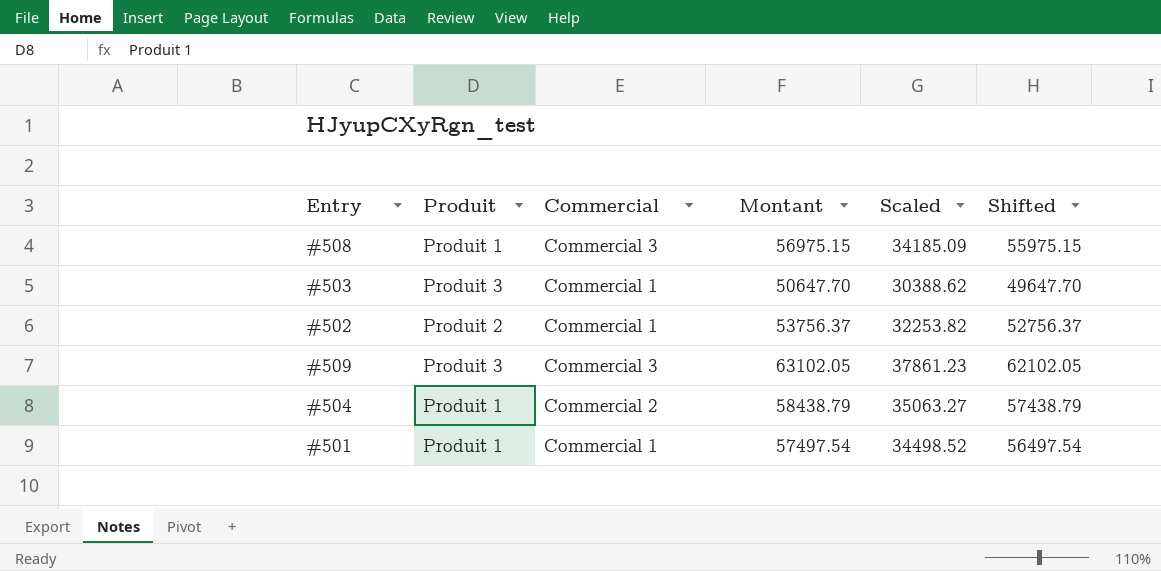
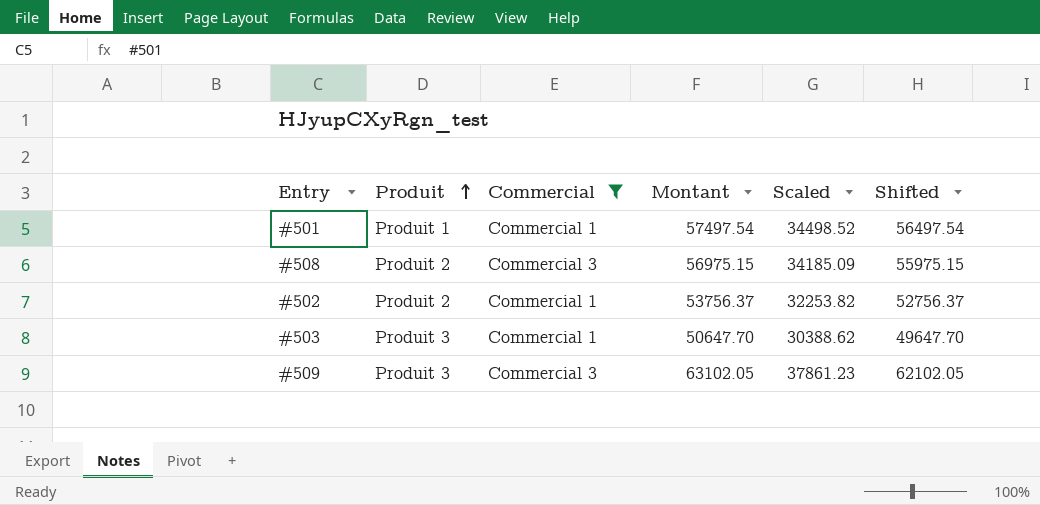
filter: none -> Commercial != Commercial 2
row order: none -> Produit ascending
#508 | Produit: Produit 1 -> Produit 2

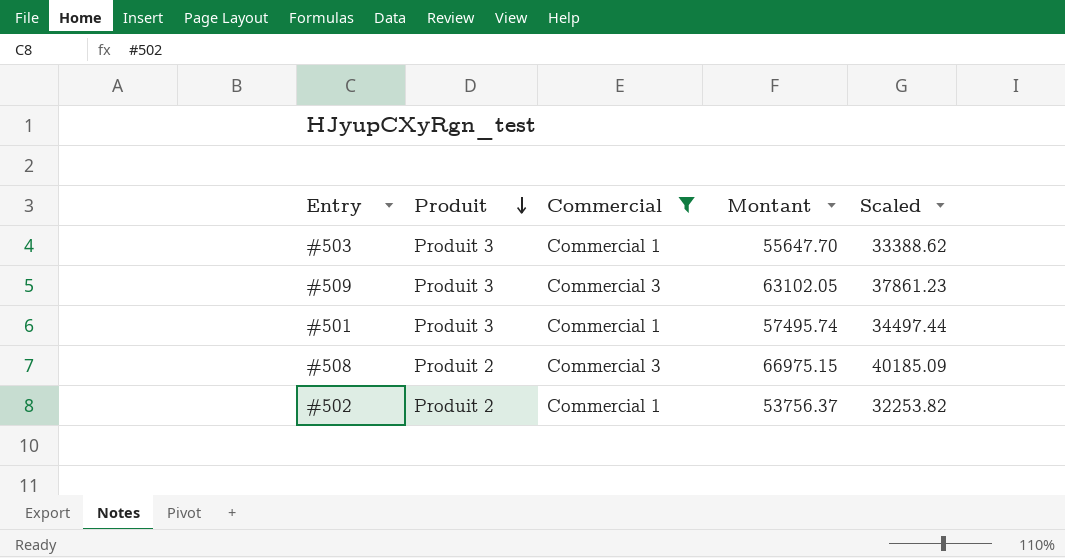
row order: Produit ascending -> Produit descending
column Shifted | formula: [Montant] - 1000 -> none
#503 | Montant: 50647.70 -> 55647.70
#503 | Scaled: 30388.62 -> 33388.62
#501 | Produit: Produit 1 -> Produit 3
#501 | Montant: 57497.54 -> 57495.74
#501 | Scaled: 34498.52 -> 34497.44
#508 | Montant: 56975.15 -> 66975.15
#508 | Scaled: 34185.09 -> 40185.09

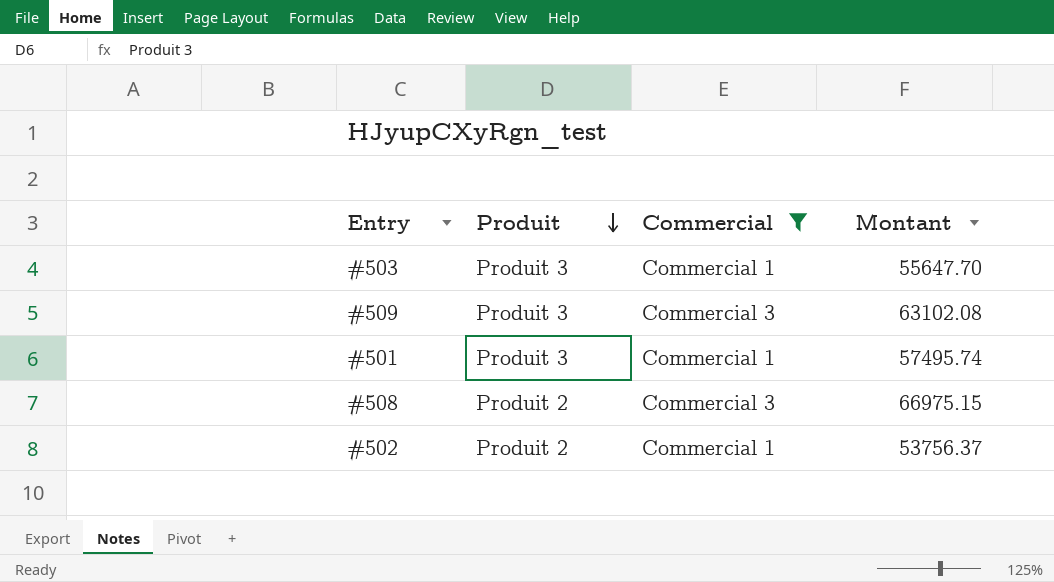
column Scaled | formula: [Montant] * 0.6 -> none
#509 | Montant: 63102.05 -> 63102.08

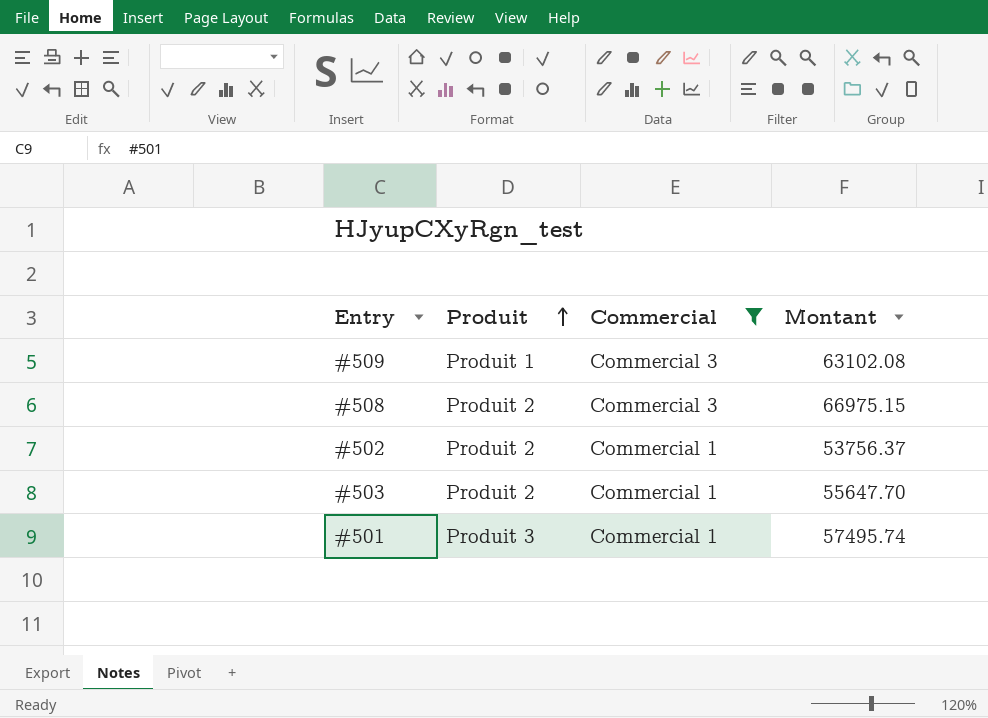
row order: Produit descending -> Produit ascending
#509 | Produit: Produit 3 -> Produit 1
#503 | Produit: Produit 3 -> Produit 2

